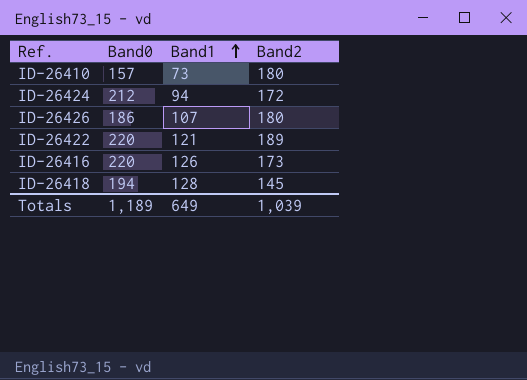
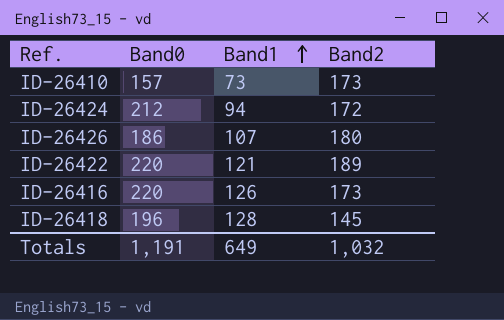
ID-26410 | Band2: 180 -> 173
ID-26418 | Band0: 194 -> 196
Totals | Band0: 1,189 -> 1,191
Totals | Band2: 1,039 -> 1,032

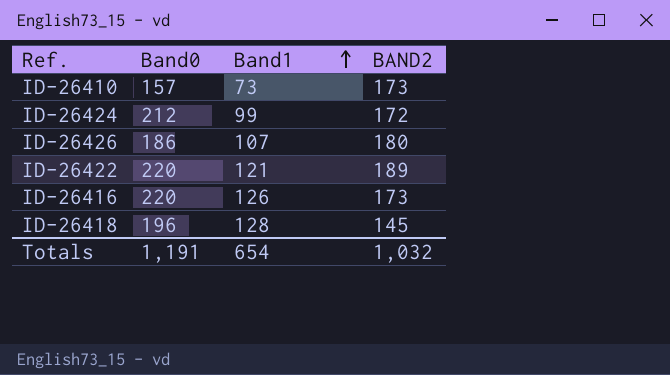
column name: Band2 -> BAND2
ID-26424 | Band1: 94 -> 99
Totals | Band1: 649 -> 654

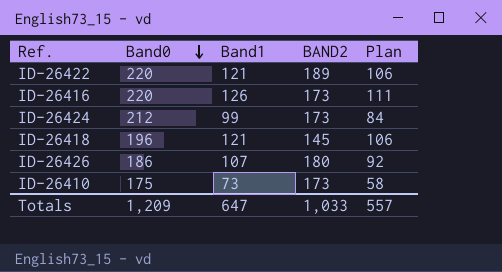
row order: Band1 ascending -> Band0 descending
column Plan | formula: none -> [Band1] - 15
ID-26424 | BAND2: 172 -> 173
ID-26418 | Band1: 128 -> 121
ID-26410 | Band0: 157 -> 175
Totals | Band0: 1,191 -> 1,209
Totals | Band1: 654 -> 647
Totals | BAND2: 1,032 -> 1,033

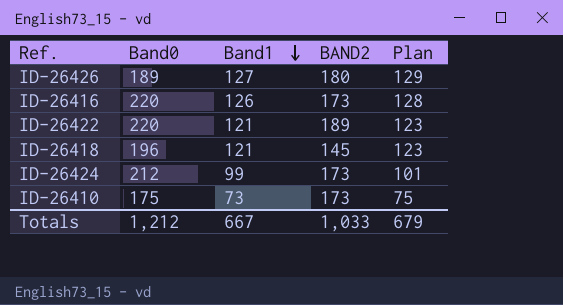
row order: Band0 descending -> Band1 descending
column Plan | formula: [Band1] - 15 -> [Band1] + 2
ID-26426 | Band0: 186 -> 189
ID-26426 | Band1: 107 -> 127
Totals | Band0: 1,209 -> 1,212
Totals | Band1: 647 -> 667
Totals | Plan: 557 -> 679

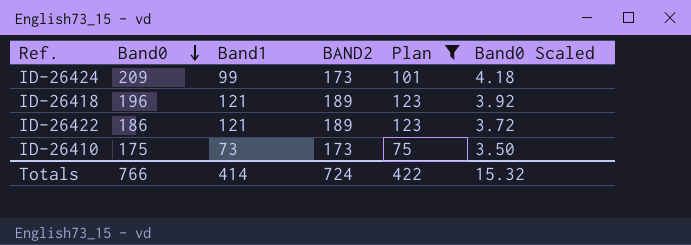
filter: none -> Plan <= 123
row order: Band1 descending -> Band0 descending
column Band0 Scaled | formula: none -> [Band0] * 0.02
ID-26424 | Band0: 212 -> 209
ID-26418 | BAND2: 145 -> 189
ID-26422 | Band0: 220 -> 186
Totals | Band0: 1,212 -> 766
Totals | Band1: 667 -> 414
Totals | BAND2: 1,033 -> 724
Totals | Plan: 679 -> 422

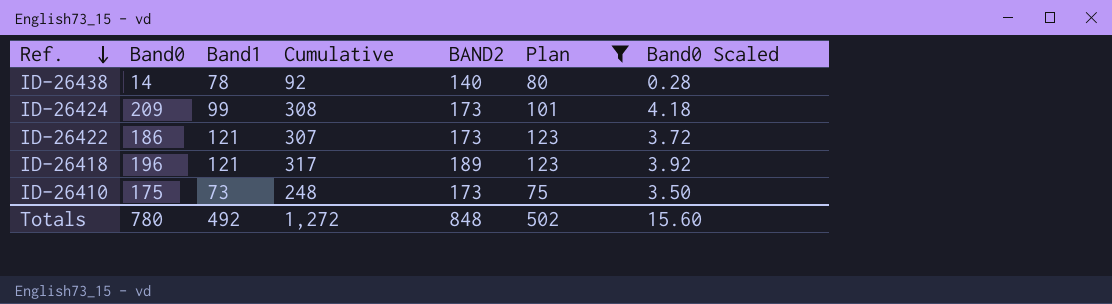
row order: Band0 descending -> Ref. descending
column Cumulative | formula: none -> [Band0] + [Band1]
row ID-26438: none -> 14 | 78 | 92 | 140 | 80 | 0.28
ID-26422 | BAND2: 189 -> 173
Totals | Band0: 766 -> 780
Totals | Band1: 414 -> 492
Totals | BAND2: 724 -> 848
Totals | Plan: 422 -> 502
Totals | Band0 Scaled: 15.32 -> 15.60

